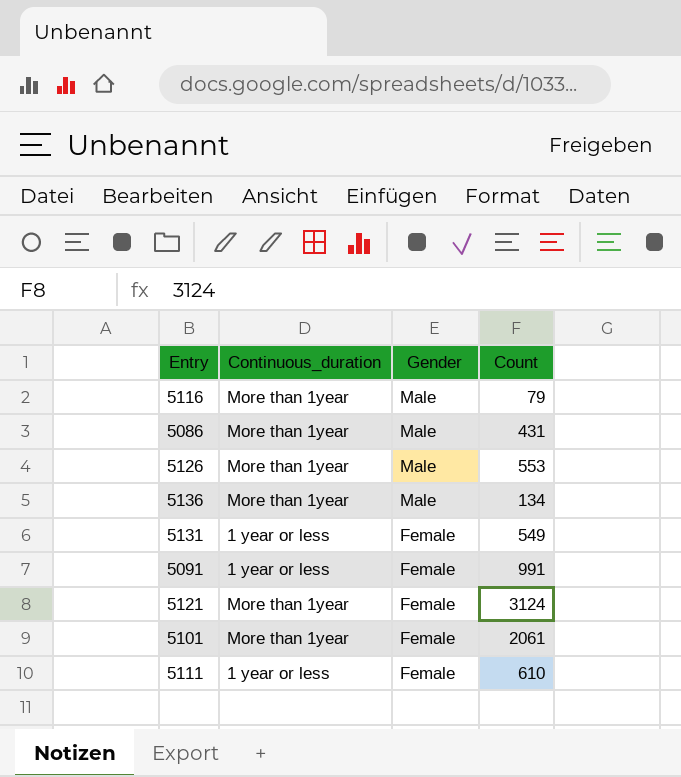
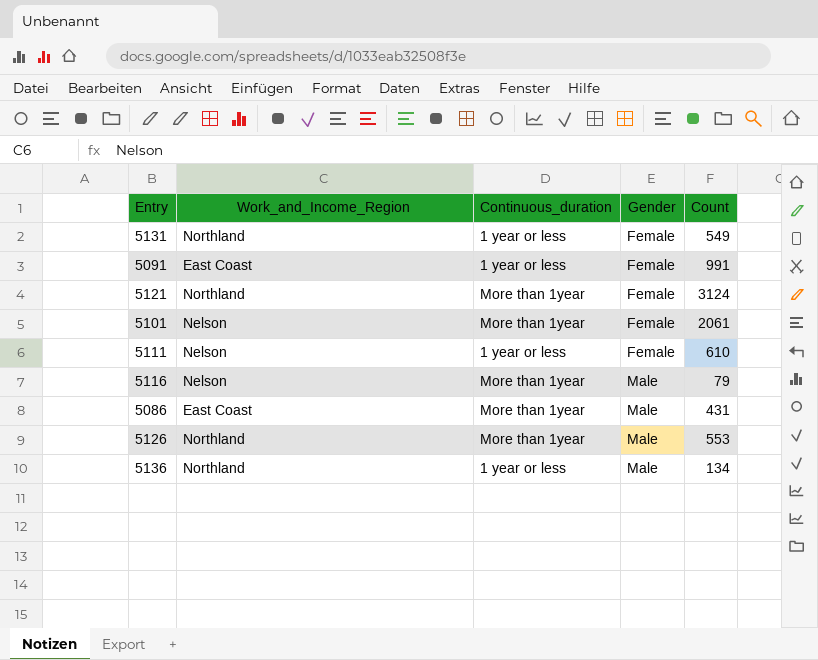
row order: Gender descending -> Gender ascending
column Work_and_Income_Region | position: none -> 2
5136 | Continuous_duration: More than 1year -> 1 year or less

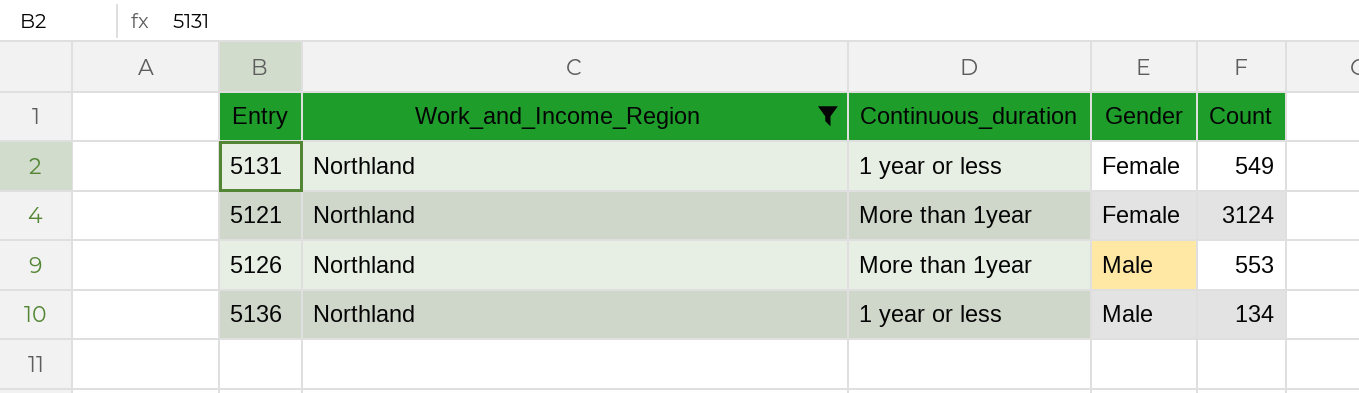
filter: none -> Work_and_Income_Region = Northland

